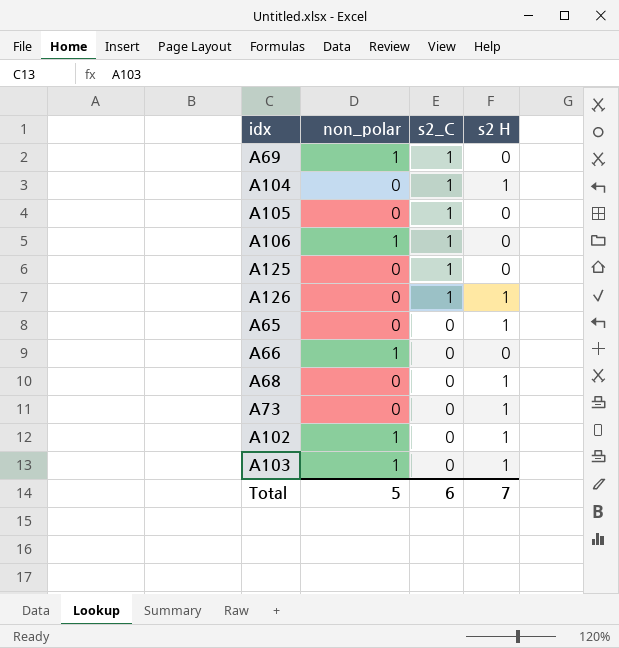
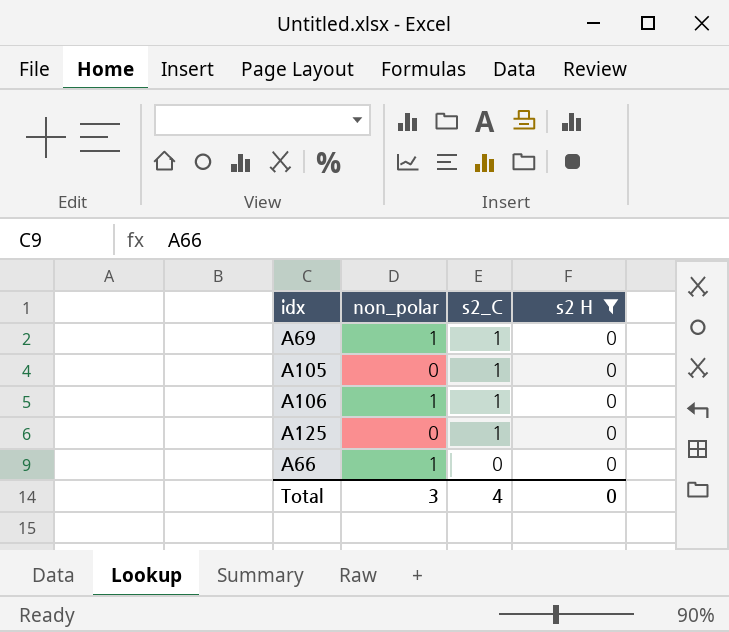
filter: none -> s2 H = 0
Total | non_polar: 5 -> 3
Total | s2_C: 6 -> 4
Total | s2 H: 7 -> 0

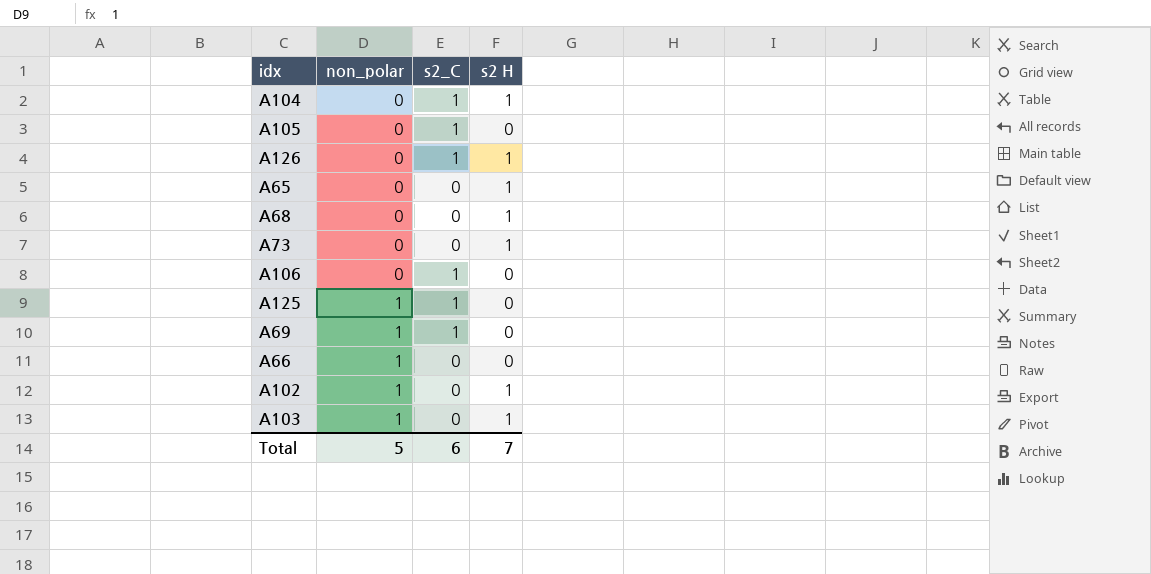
filter: s2 H = 0 -> none
row order: s2_C descending -> non_polar ascending
A106 | non_polar: 1 -> 0
A125 | non_polar: 0 -> 1
Total | non_polar: 3 -> 5
Total | s2_C: 4 -> 6
Total | s2 H: 0 -> 7

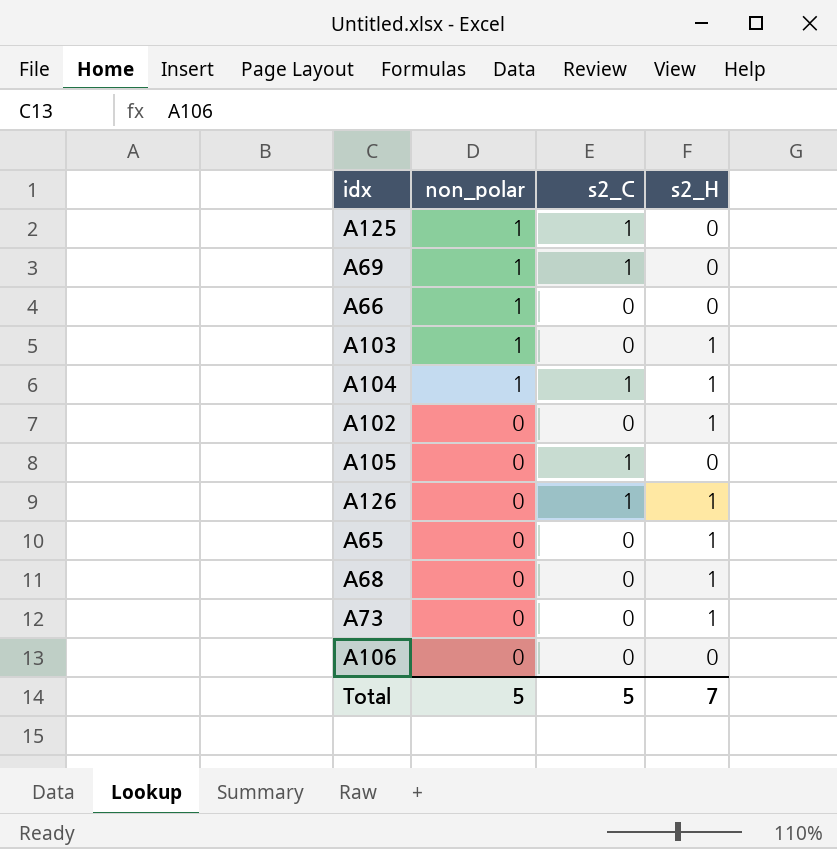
row order: non_polar ascending -> non_polar descending
column name: s2 H -> s2_H
A104 | non_polar: 0 -> 1
A102 | non_polar: 1 -> 0
A106 | s2_C: 1 -> 0
Total | s2_C: 6 -> 5

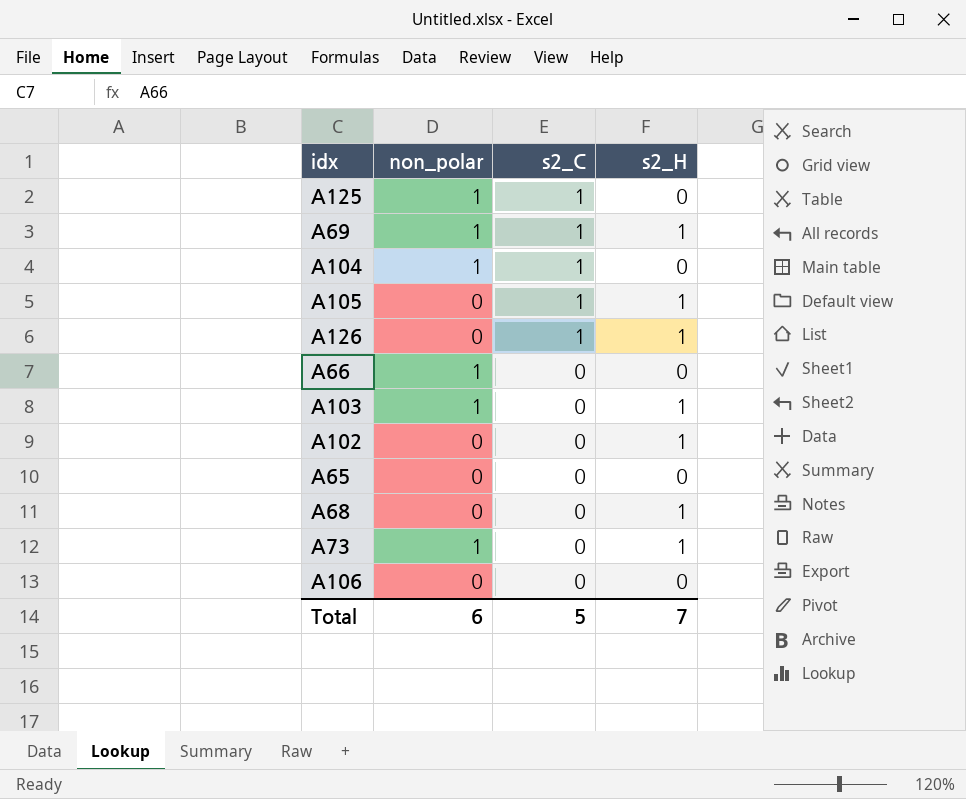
row order: non_polar descending -> s2_C descending
A69 | s2_H: 0 -> 1
A104 | s2_H: 1 -> 0
A105 | s2_H: 0 -> 1
A65 | s2_H: 1 -> 0
A73 | non_polar: 0 -> 1
Total | non_polar: 5 -> 6

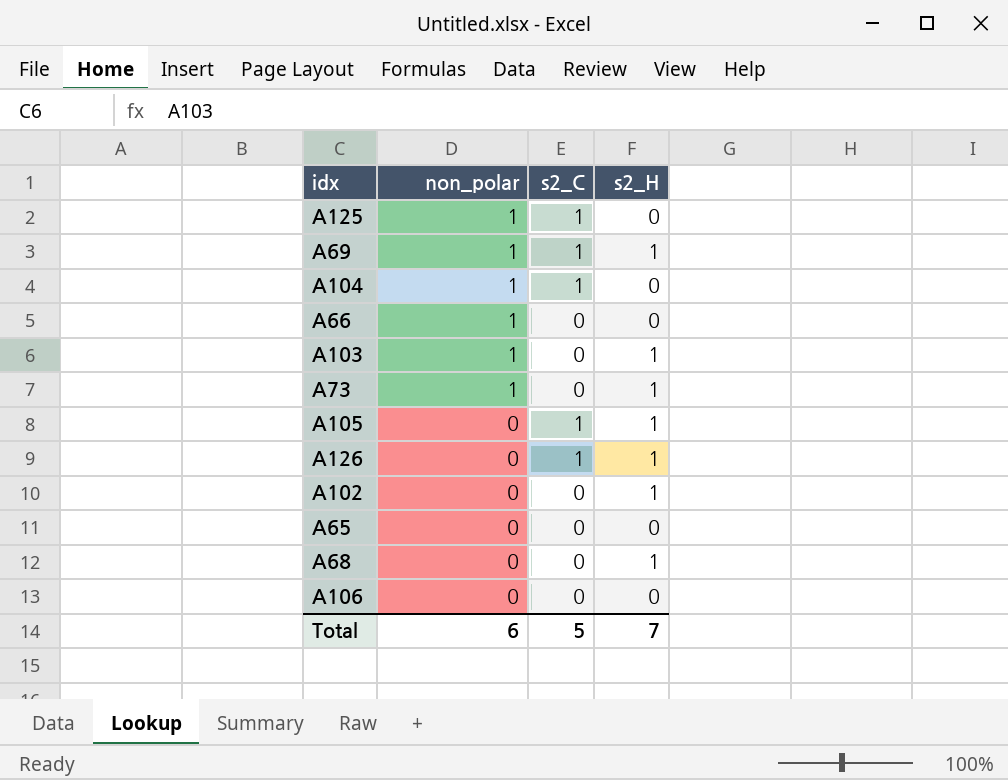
row order: s2_C descending -> non_polar descending

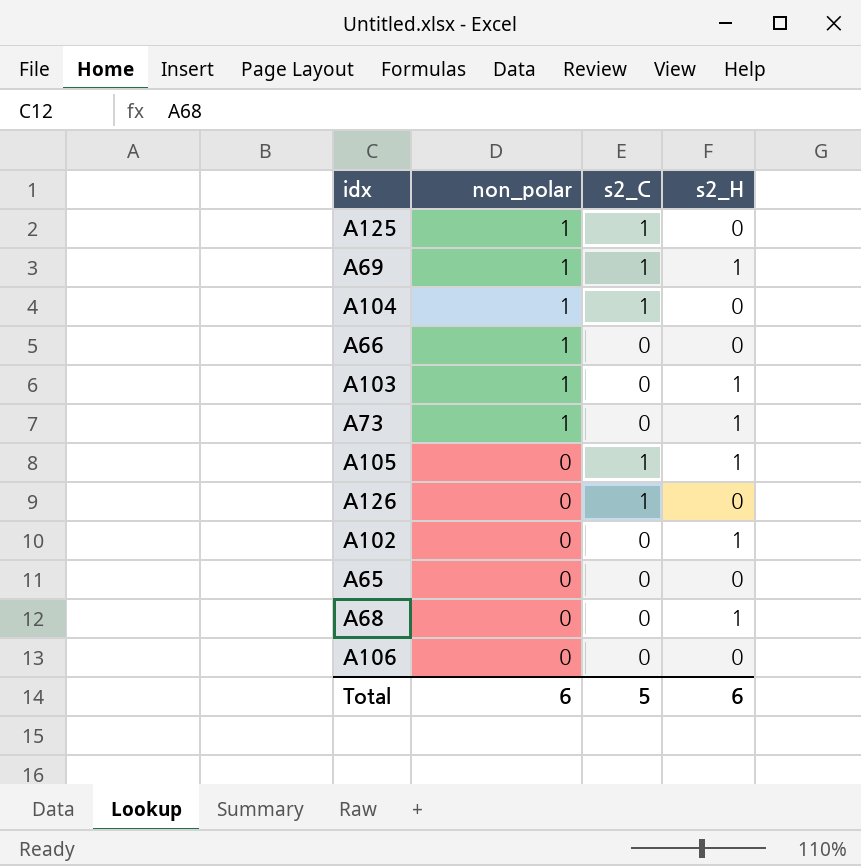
A126 | s2_H: 1 -> 0
Total | s2_H: 7 -> 6

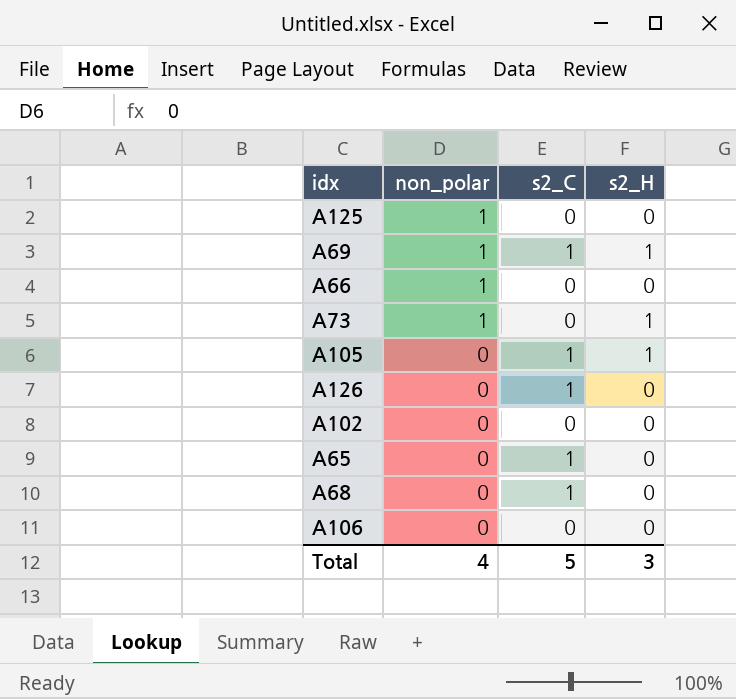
row A104: 1 | 1 | 0 -> none
row A103: 1 | 0 | 1 -> none
A125 | s2_C: 1 -> 0
A102 | s2_H: 1 -> 0
A65 | s2_C: 0 -> 1
A68 | s2_C: 0 -> 1
A68 | s2_H: 1 -> 0
Total | non_polar: 6 -> 4
Total | s2_H: 6 -> 3

